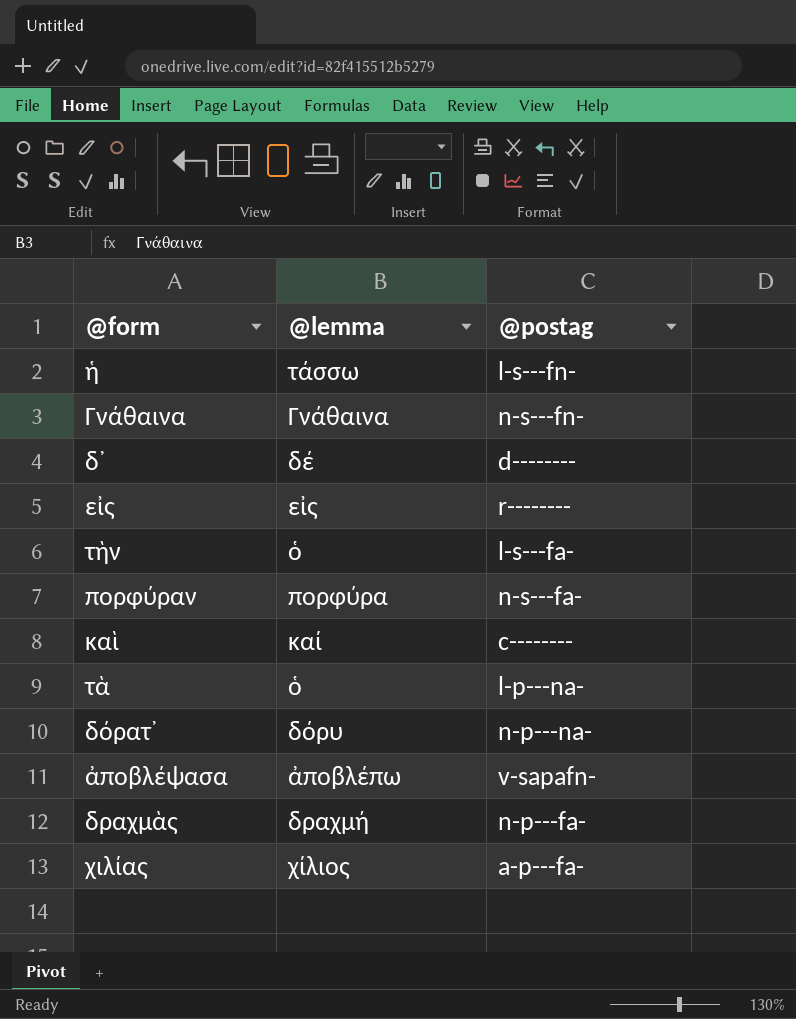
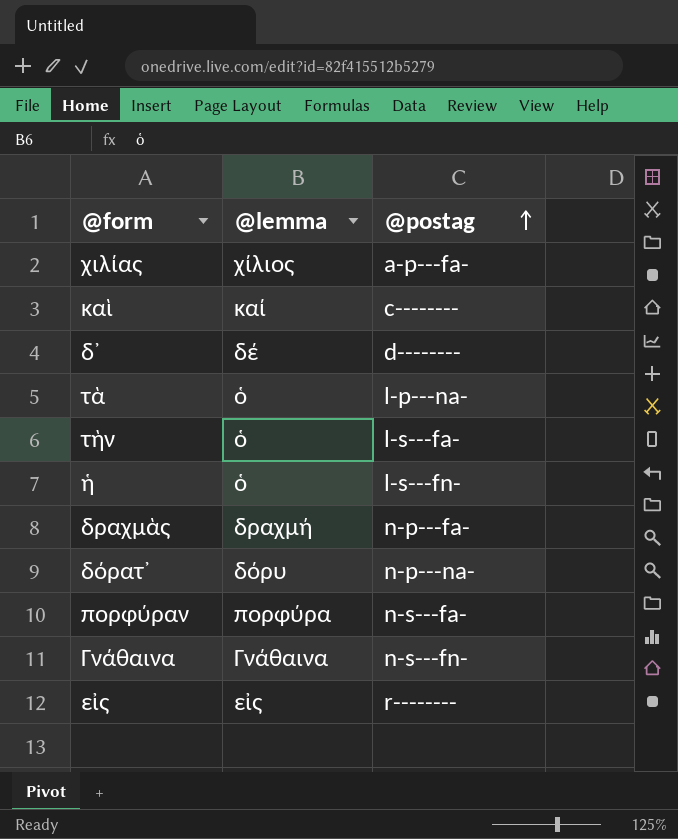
row order: none -> @postag ascending
row ἀποβλέψασα: ἀποβλέπω | v-sapafn- -> none
ἡ | @lemma: τάσσω -> ὁ

